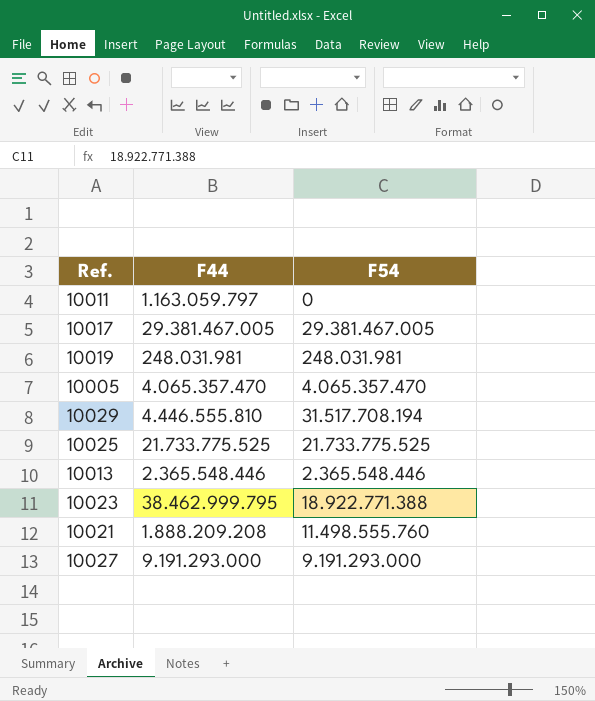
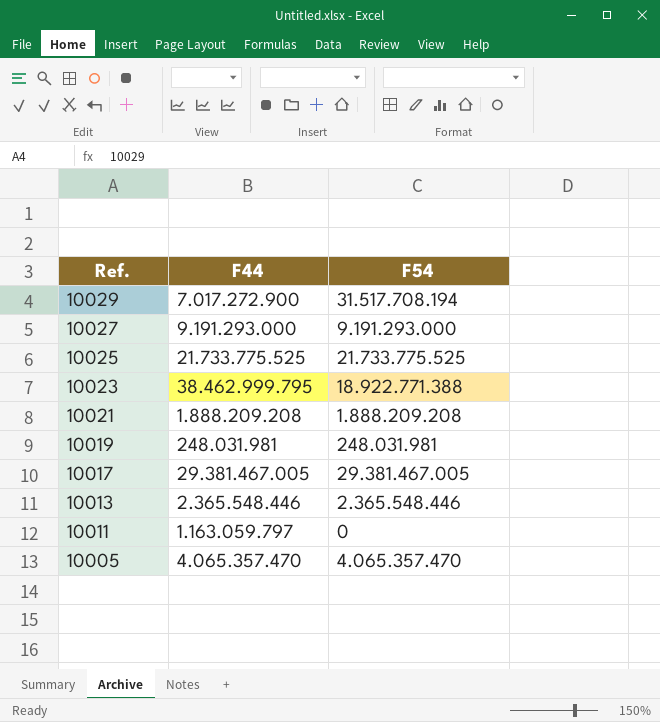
row order: none -> Ref. descending
10029 | F44: 4.446.555.810 -> 7.017.272.900
10021 | F54: 11.498.555.760 -> 1.888.209.208

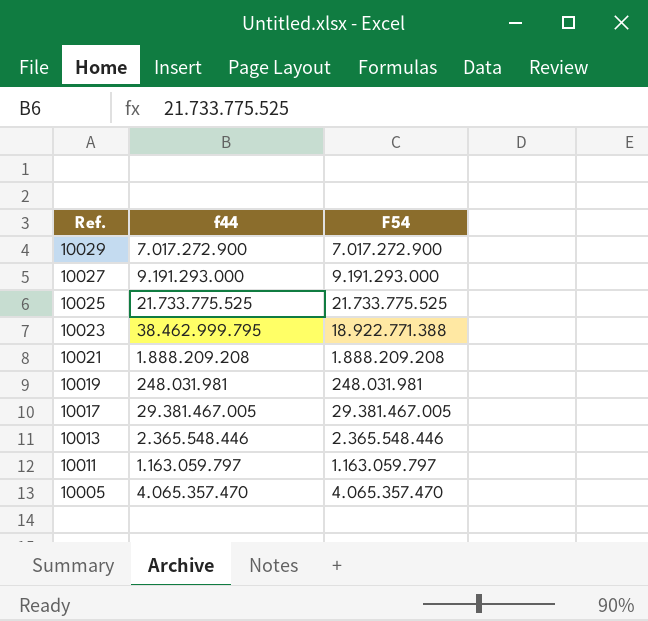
column name: F44 -> f44
10029 | F54: 31.517.708.194 -> 7.017.272.900
10011 | F54: 0 -> 1.163.059.797

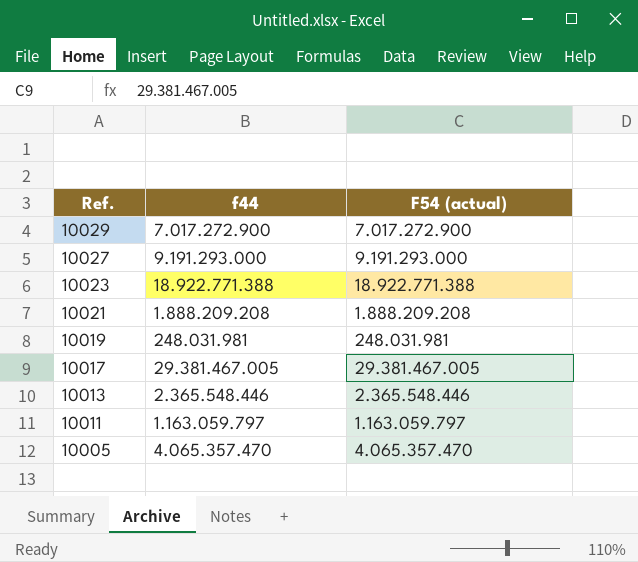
column name: F54 -> F54 (actual)
row 10025: 21.733.775.525 | 21.733.775.525 -> none
10023 | f44: 38.462.999.795 -> 18.922.771.388

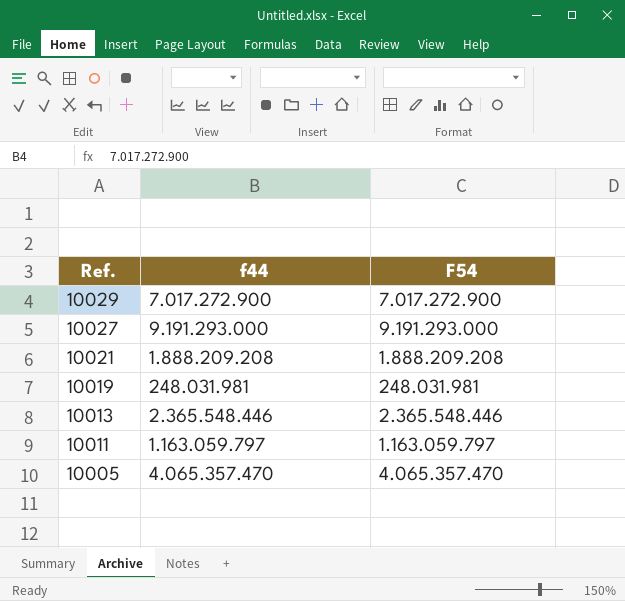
column name: F54 (actual) -> F54
row 10023: 18.922.771.388 | 18.922.771.388 -> none
row 10017: 29.381.467.005 | 29.381.467.005 -> none

